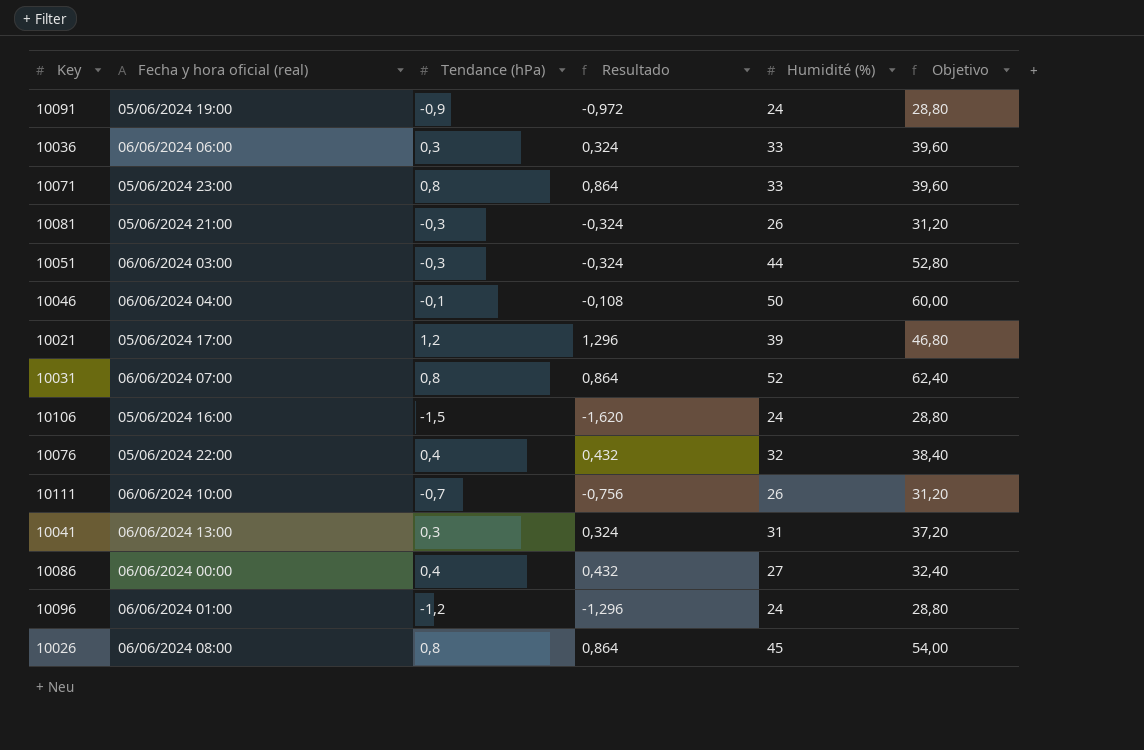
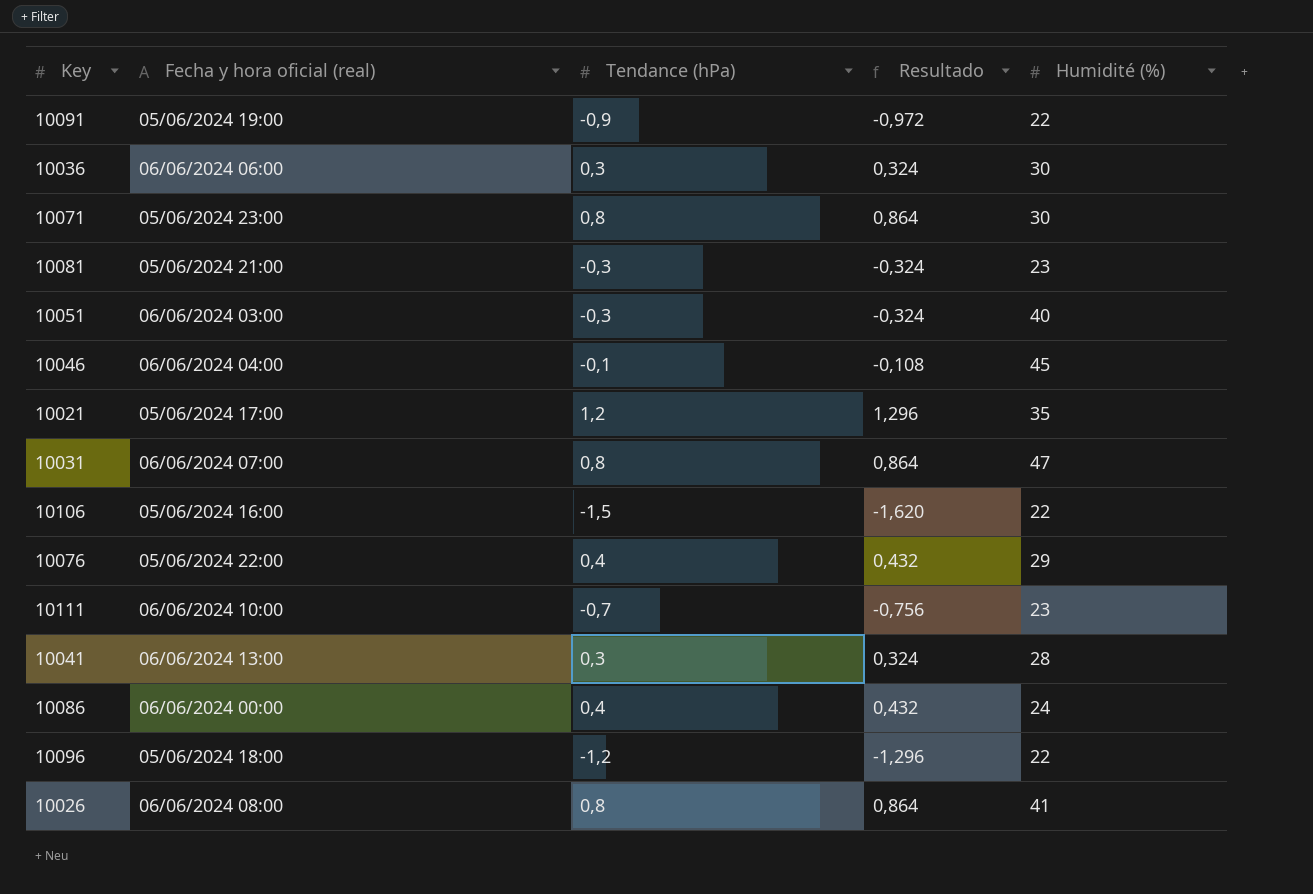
column Objetivo | formula: [Humidité (%)] * 1,2 -> none
10091 | Humidité (%): 24 -> 22
10036 | Humidité (%): 33 -> 30
10071 | Humidité (%): 33 -> 30
10081 | Humidité (%): 26 -> 23
10051 | Humidité (%): 44 -> 40
10046 | Humidité (%): 50 -> 45
10021 | Humidité (%): 39 -> 35
10031 | Humidité (%): 52 -> 47
10106 | Humidité (%): 24 -> 22
10076 | Humidité (%): 32 -> 29
10111 | Humidité (%): 26 -> 23
10041 | Humidité (%): 31 -> 28
10086 | Humidité (%): 27 -> 24
10096 | Fecha y hora oficial (real): 06/06/2024 01:00 -> 05/06/2024 18:00
10096 | Humidité (%): 24 -> 22
10026 | Humidité (%): 45 -> 41

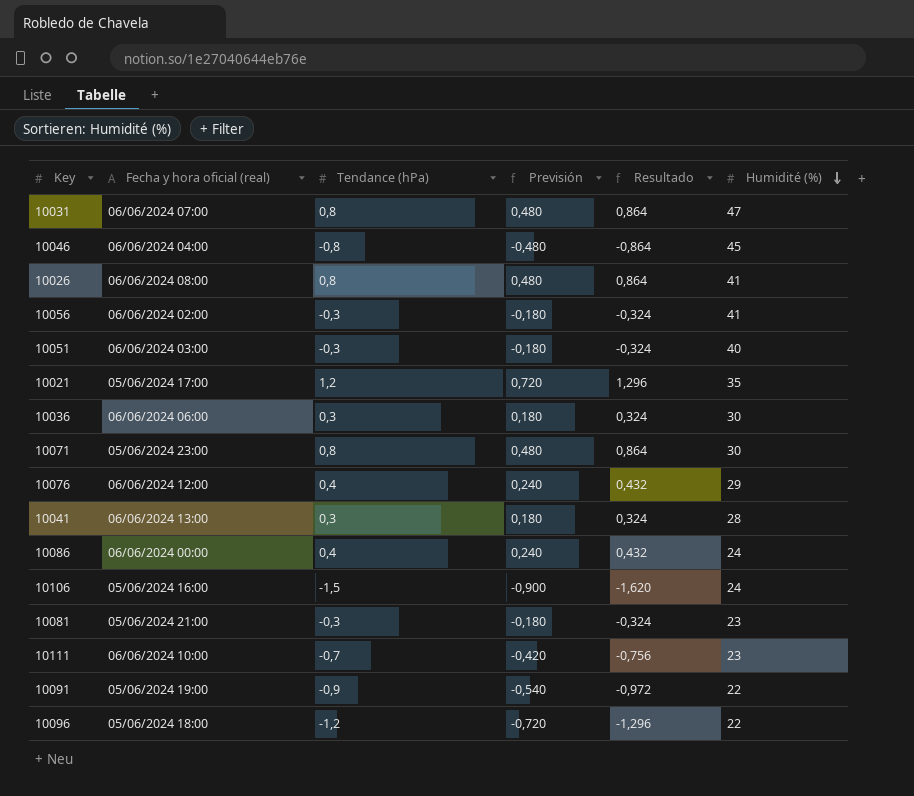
row order: none -> Humidité (%) descending
column Previsión | formula: none -> [Tendance (hPa)] * 0,6
10046 | Tendance (hPa): -0,1 -> -0,8
10046 | Resultado: -0,108 -> -0,864
row 10056: none -> 06/06/2024 02:00 | -0,3 | -0,180 | -0,324 | 41
10076 | Fecha y hora oficial (real): 05/06/2024 22:00 -> 06/06/2024 12:00
10106 | Humidité (%): 22 -> 24

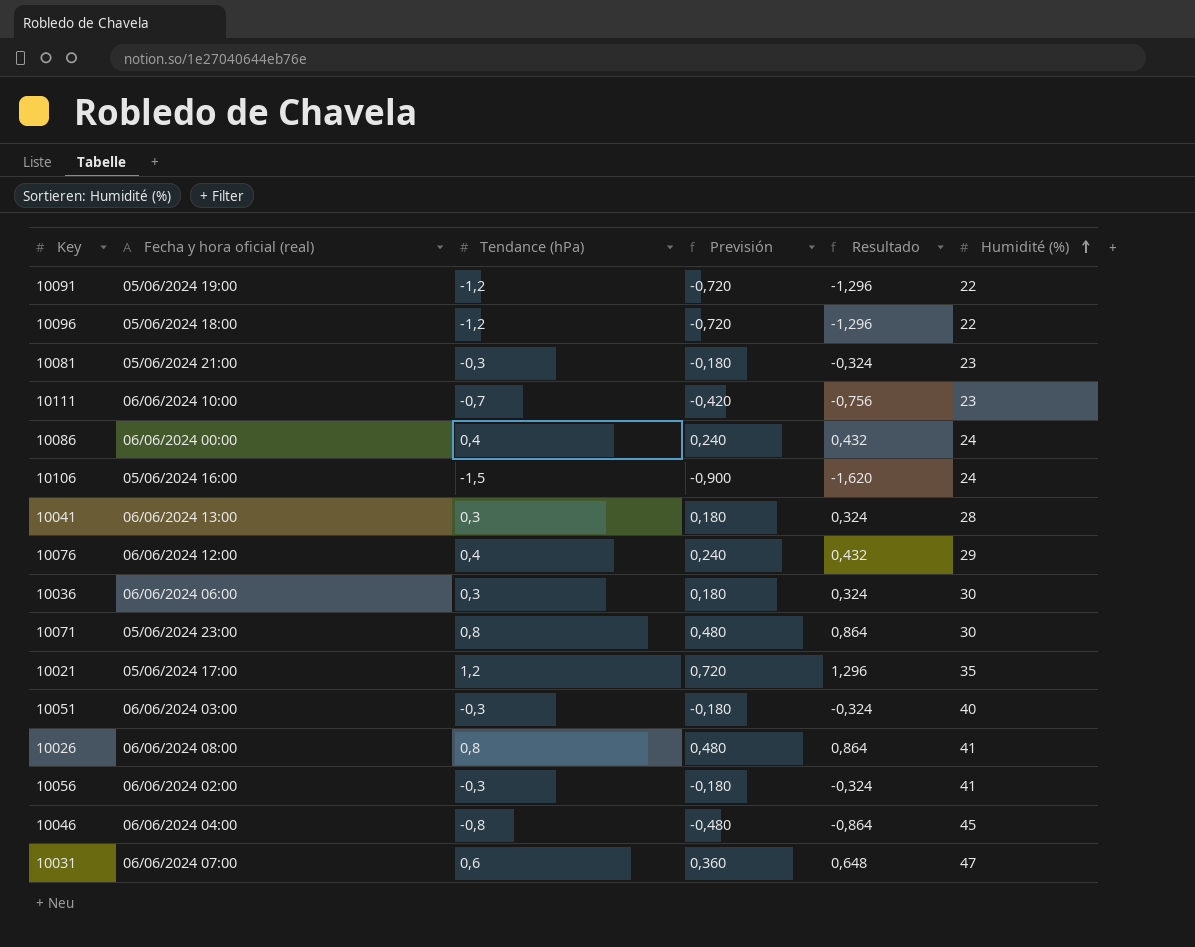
row order: Humidité (%) descending -> Humidité (%) ascending
10091 | Tendance (hPa): -0,9 -> -1,2
10091 | Previsión: -0,540 -> -0,720
10091 | Resultado: -0,972 -> -1,296
10031 | Tendance (hPa): 0,8 -> 0,6
10031 | Previsión: 0,480 -> 0,360
10031 | Resultado: 0,864 -> 0,648

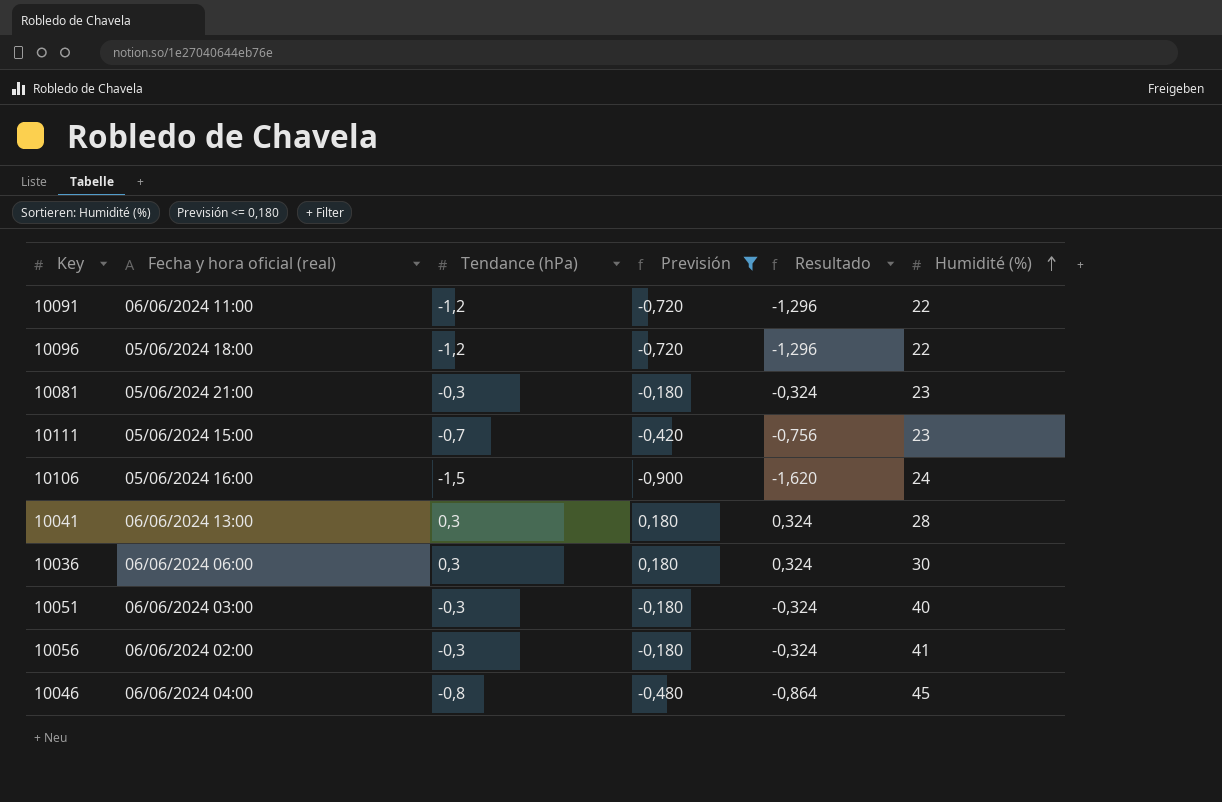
filter: none -> Previsión <= 0,180
10091 | Fecha y hora oficial (real): 05/06/2024 19:00 -> 06/06/2024 11:00
10111 | Fecha y hora oficial (real): 06/06/2024 10:00 -> 05/06/2024 15:00

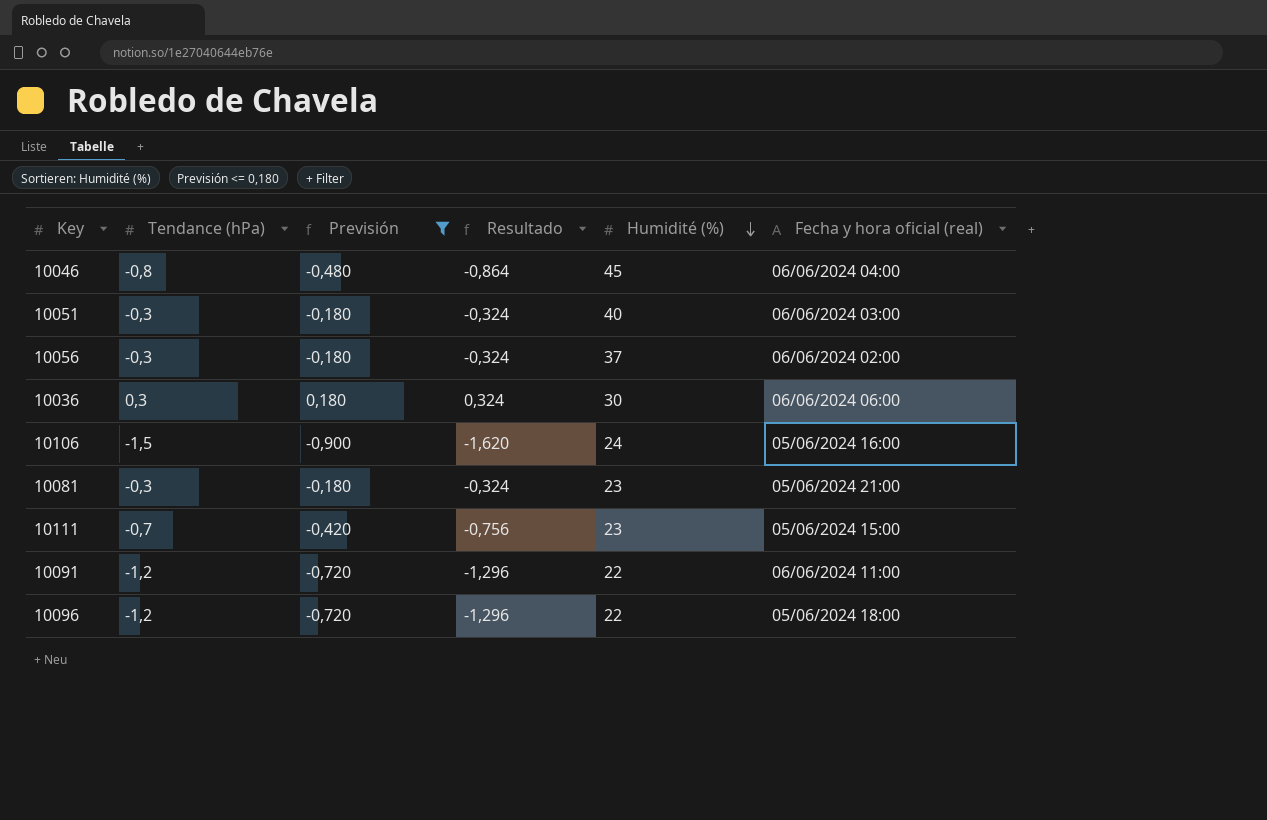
row order: Humidité (%) ascending -> Humidité (%) descending
column Fecha y hora oficial (real) | position: 2 -> 6
row 10041: 06/06/2024 13:00 | 0,3 | 0,180 | 0,324 | 28 -> none
10056 | Humidité (%): 41 -> 37

